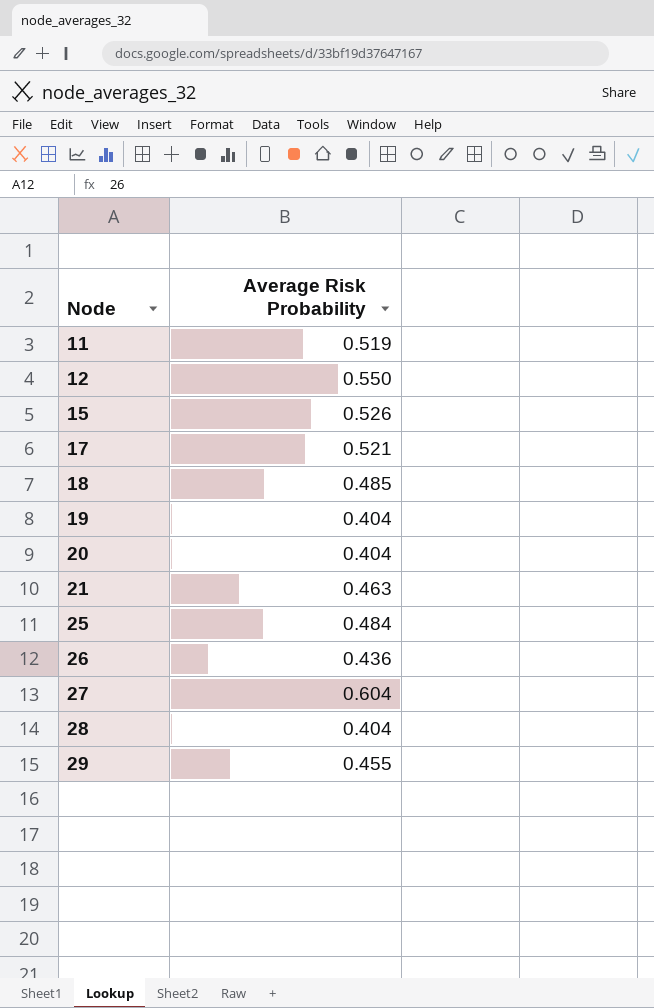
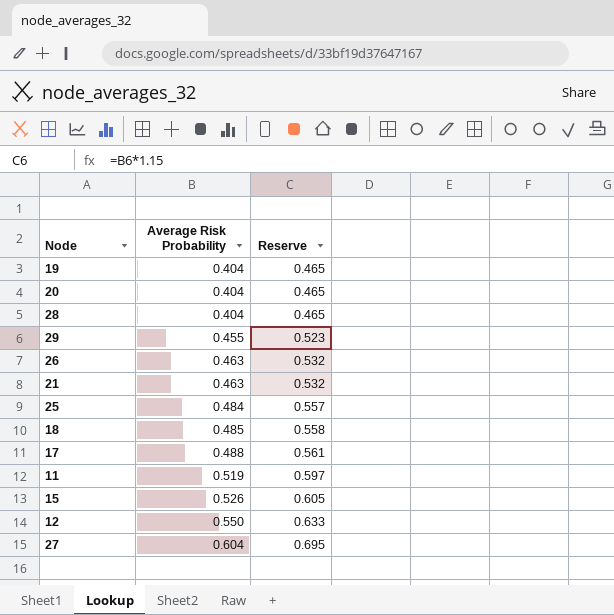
row order: Node ascending -> Average Risk Probability ascending
column Reserve | formula: none -> [Average Risk Probability] * 1.15
26 | Average Risk Probability: 0.436 -> 0.463
17 | Average Risk Probability: 0.521 -> 0.488

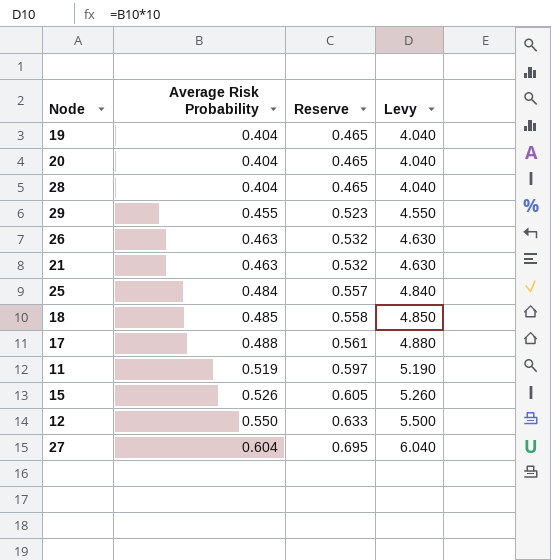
column Levy | formula: none -> [Average Risk Probability] * 10

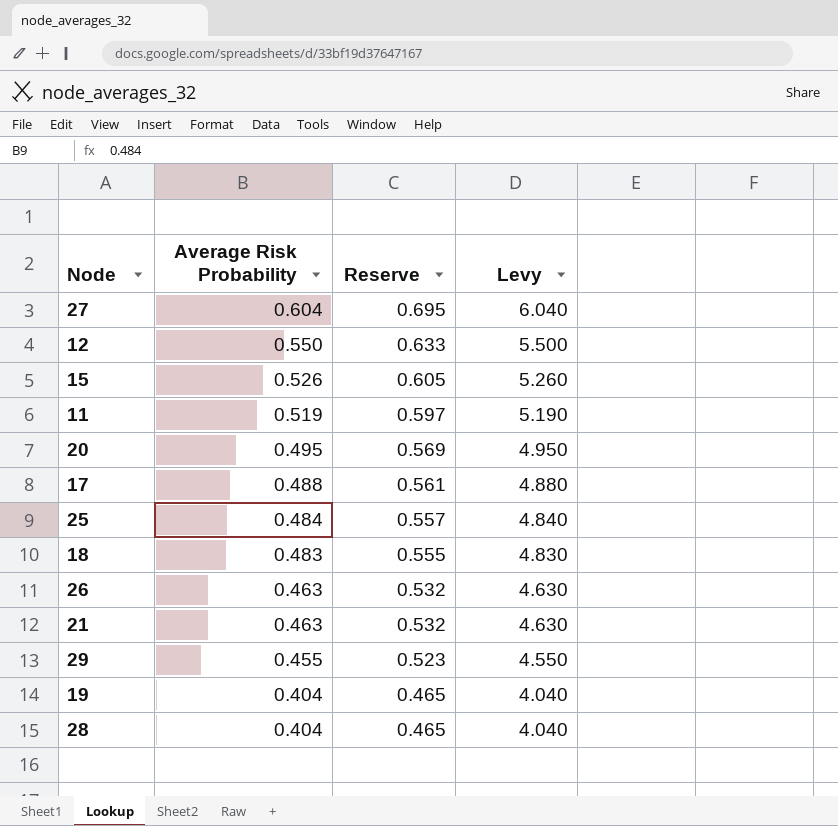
row order: Average Risk Probability ascending -> Average Risk Probability descending
20 | Average Risk Probability: 0.404 -> 0.495
20 | Reserve: 0.465 -> 0.569
20 | Levy: 4.040 -> 4.950
18 | Average Risk Probability: 0.485 -> 0.483
18 | Reserve: 0.558 -> 0.555
18 | Levy: 4.850 -> 4.830

